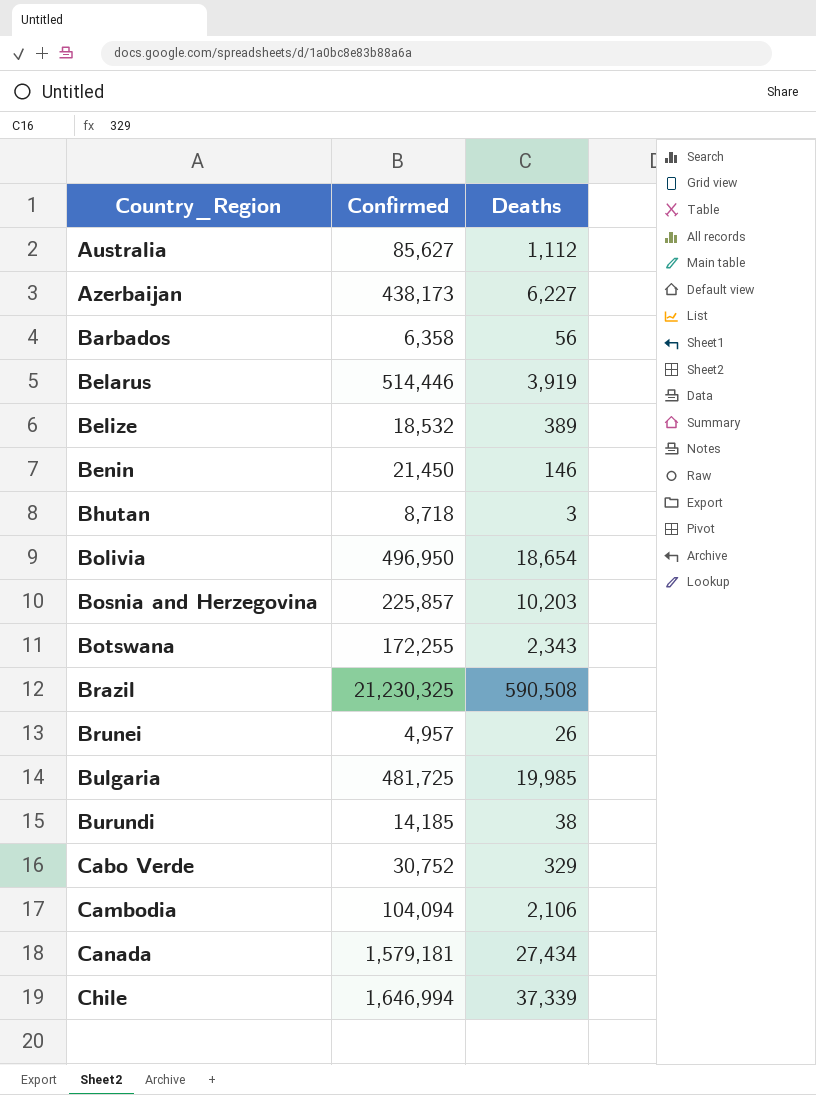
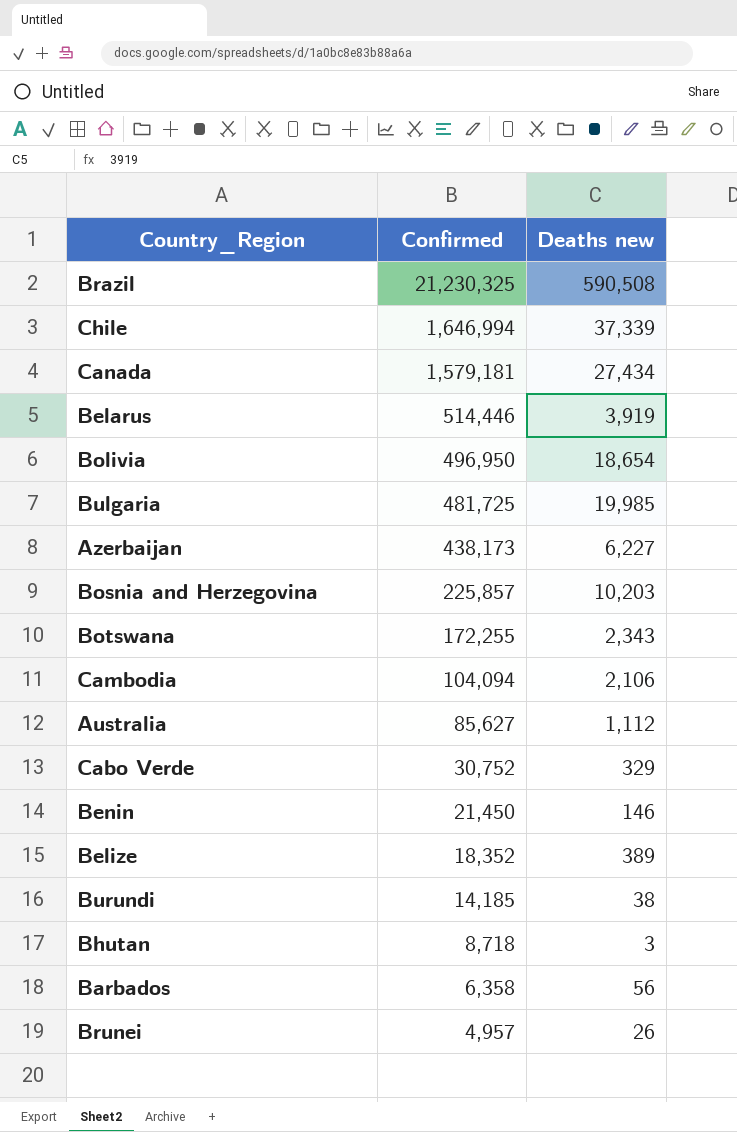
row order: Country_Region ascending -> Confirmed descending
column name: Deaths -> Deaths new
Belize | Confirmed: 18,532 -> 18,352

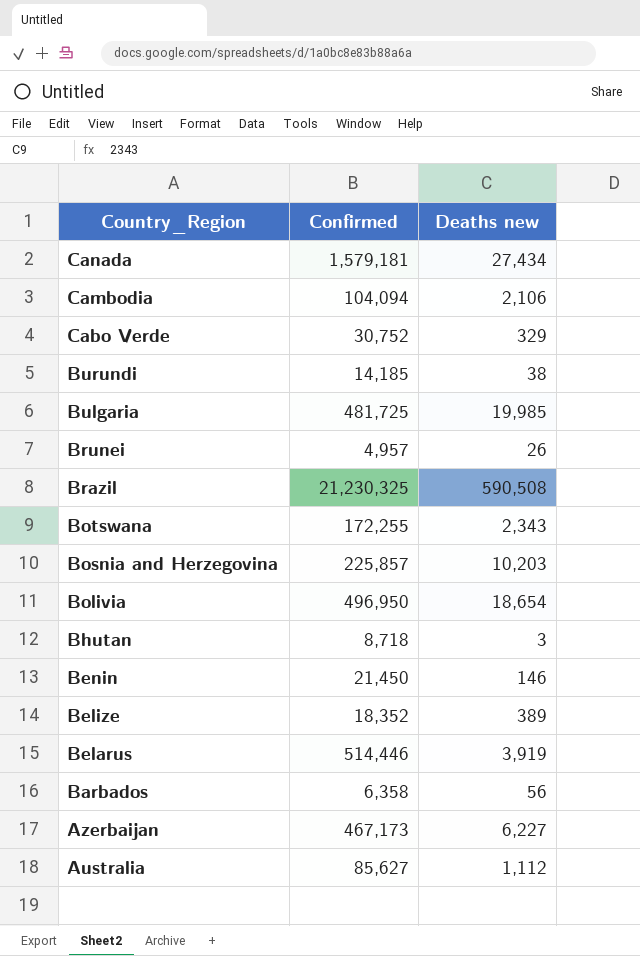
row order: Confirmed descending -> Country_Region descending
row Chile: 1,646,994 | 37,339 -> none
Azerbaijan | Confirmed: 438,173 -> 467,173

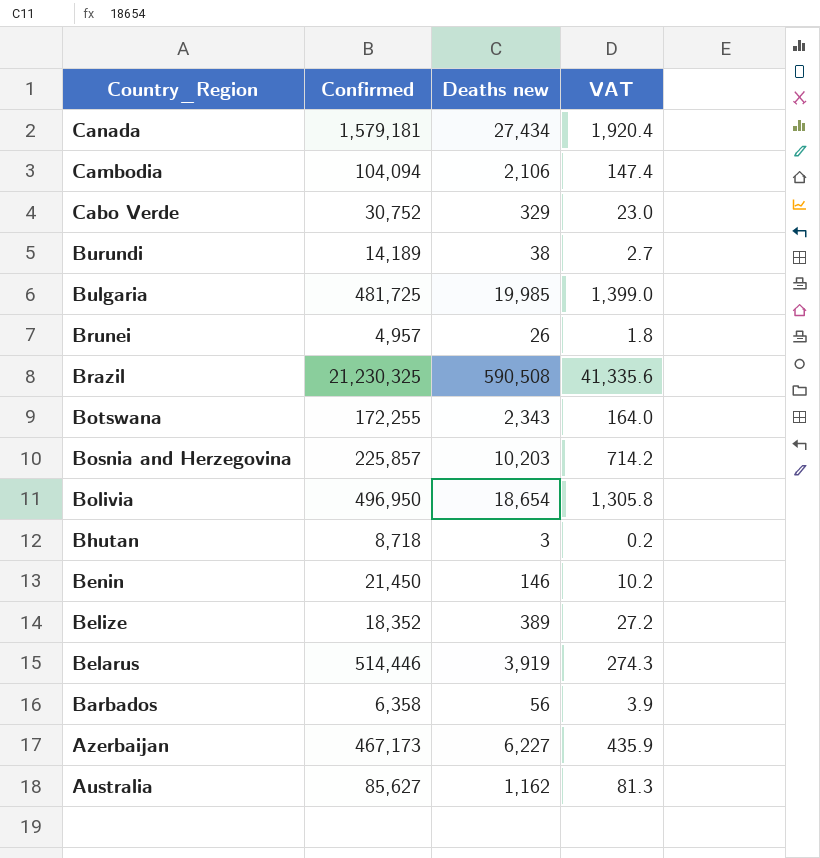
column VAT | formula: none -> [Deaths new] * 0.07
Burundi | Confirmed: 14,185 -> 14,189
Australia | Deaths new: 1,112 -> 1,162

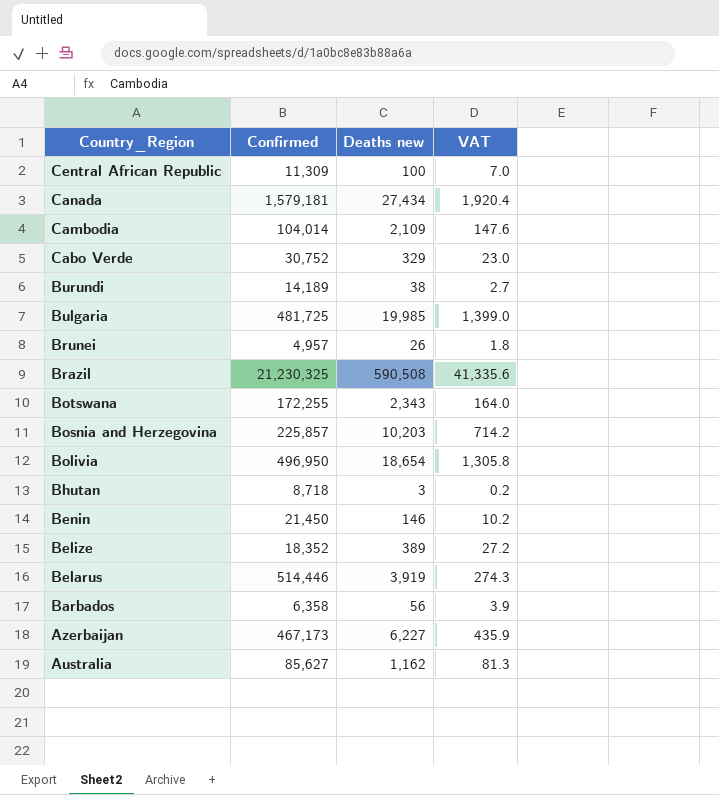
row Central African Republic: none -> 11,309 | 100 | 7.0
Cambodia | Confirmed: 104,094 -> 104,014
Cambodia | Deaths new: 2,106 -> 2,109
Cambodia | VAT: 147.4 -> 147.6

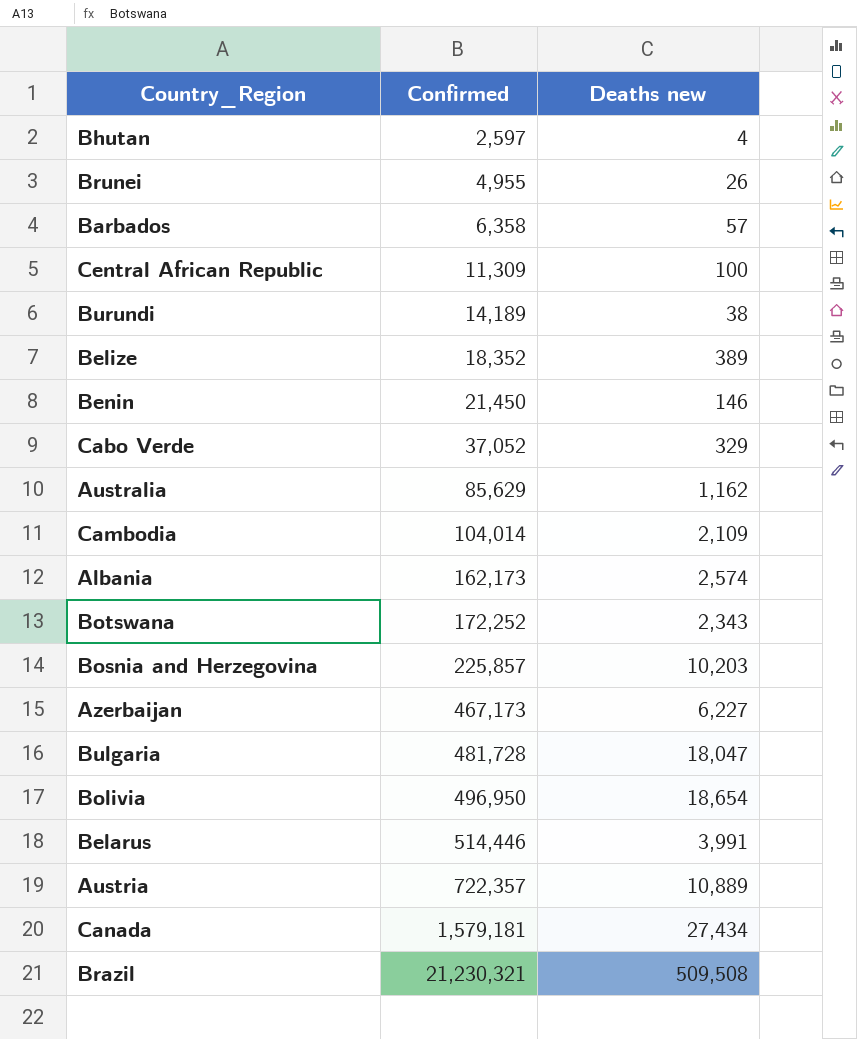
row order: Country_Region descending -> Confirmed ascending
column VAT | formula: [Deaths new] * 0.07 -> none
Bhutan | Confirmed: 8,718 -> 2,597
Bhutan | Deaths new: 3 -> 4
Brunei | Confirmed: 4,957 -> 4,955
Barbados | Deaths new: 56 -> 57
Cabo Verde | Confirmed: 30,752 -> 37,052
Australia | Confirmed: 85,627 -> 85,629
row Albania: none -> 162,173 | 2,574
Botswana | Confirmed: 172,255 -> 172,252
Bulgaria | Confirmed: 481,725 -> 481,728
Bulgaria | Deaths new: 19,985 -> 18,047
Belarus | Deaths new: 3,919 -> 3,991
row Austria: none -> 722,357 | 10,889
Brazil | Confirmed: 21,230,325 -> 21,230,321
Brazil | Deaths new: 590,508 -> 509,508

